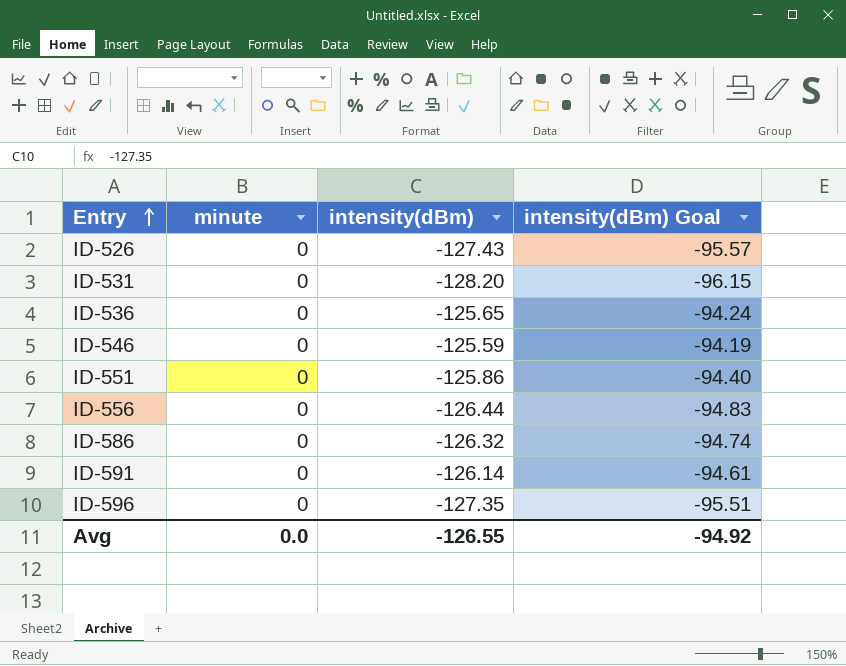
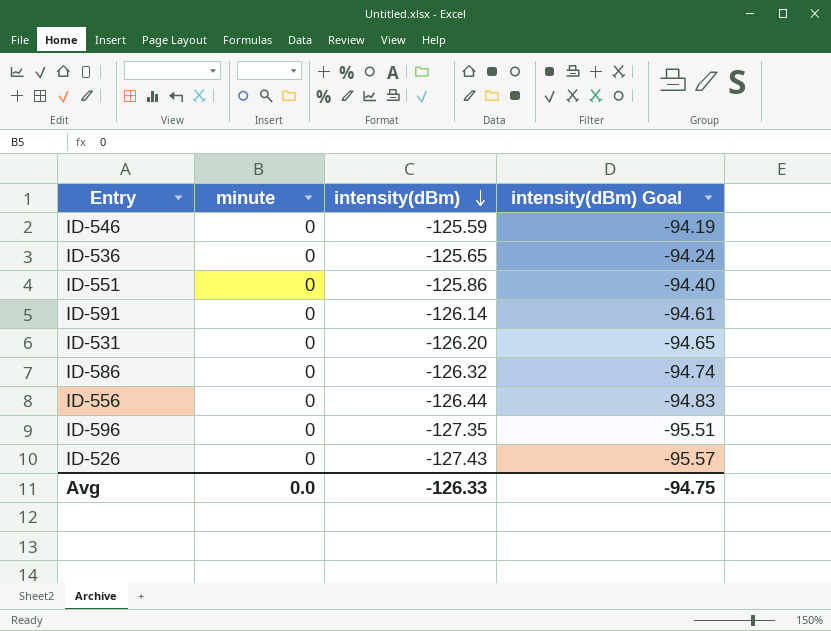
row order: Entry ascending -> intensity(dBm) descending
ID-531 | intensity(dBm): -128.20 -> -126.20
ID-531 | intensity(dBm) Goal: -96.15 -> -94.65
Avg | intensity(dBm): -126.55 -> -126.33
Avg | intensity(dBm) Goal: -94.92 -> -94.75

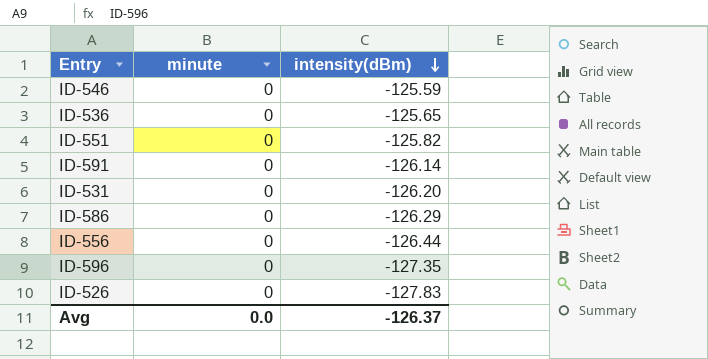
column intensity(dBm) Goal | formula: [intensity(dBm)] * 0.75 -> none
ID-551 | intensity(dBm): -125.86 -> -125.82
ID-586 | intensity(dBm): -126.32 -> -126.29
ID-526 | intensity(dBm): -127.43 -> -127.83
Avg | intensity(dBm): -126.33 -> -126.37

